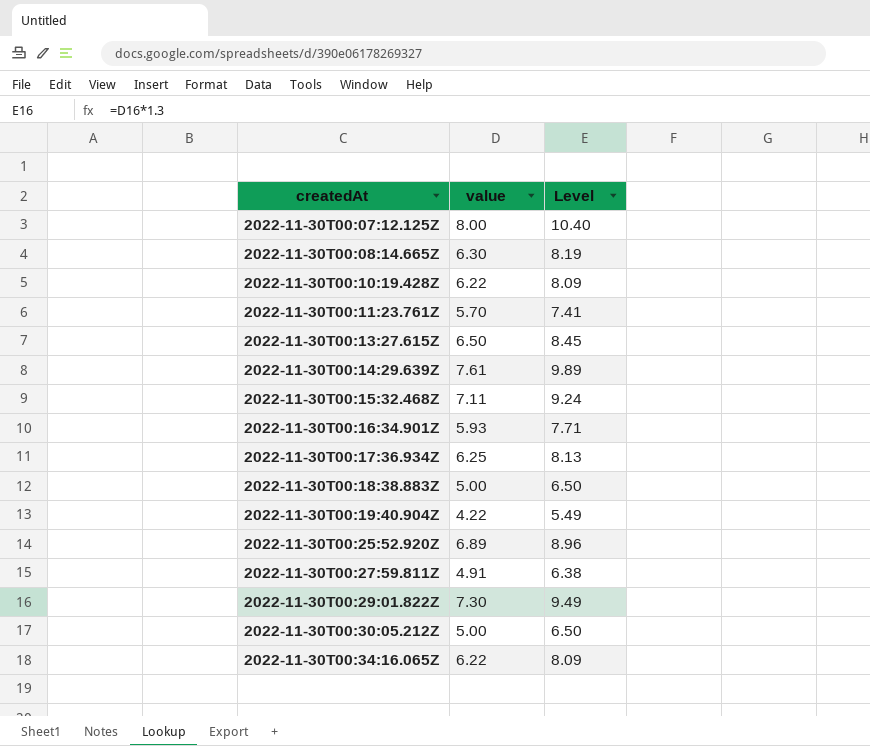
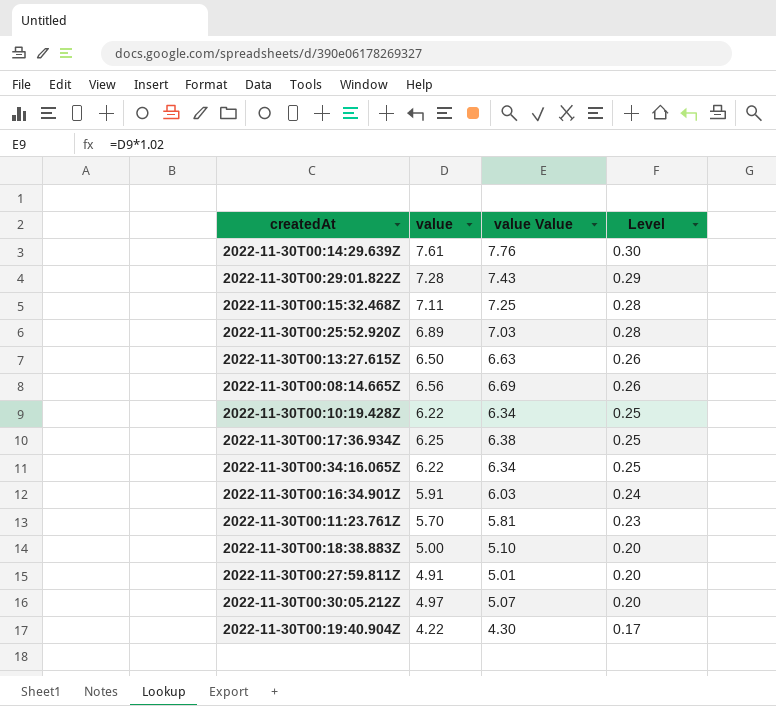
row order: createdAt ascending -> Level descending
column value Value | formula: none -> [value] * 1.02
column Level | formula: [value] * 1.3 -> [value] * 0.04
row 2022-11-30T00:07:12.125Z: 8.00 | 10.40 -> none
2022-11-30T00:29:01.822Z | value: 7.30 -> 7.28
2022-11-30T00:08:14.665Z | value: 6.30 -> 6.56
2022-11-30T00:16:34.901Z | value: 5.93 -> 5.91
2022-11-30T00:30:05.212Z | value: 5.00 -> 4.97

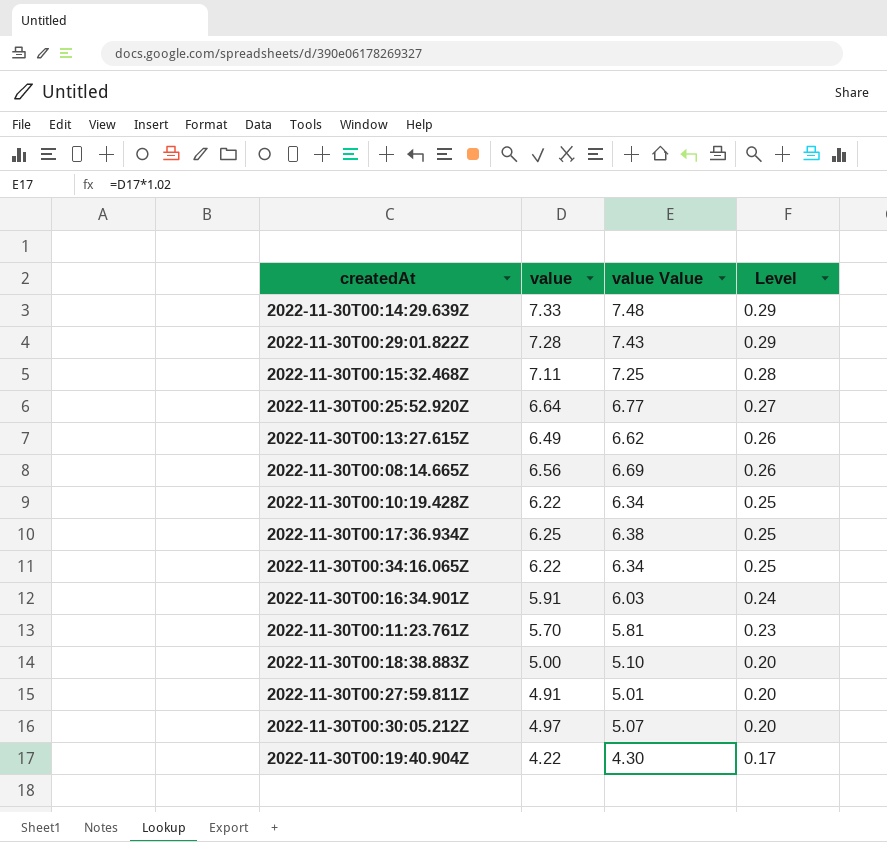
2022-11-30T00:14:29.639Z | value: 7.61 -> 7.33
2022-11-30T00:14:29.639Z | value Value: 7.76 -> 7.48
2022-11-30T00:14:29.639Z | Level: 0.30 -> 0.29
2022-11-30T00:25:52.920Z | value: 6.89 -> 6.64
2022-11-30T00:25:52.920Z | value Value: 7.03 -> 6.77
2022-11-30T00:25:52.920Z | Level: 0.28 -> 0.27
2022-11-30T00:13:27.615Z | value: 6.50 -> 6.49
2022-11-30T00:13:27.615Z | value Value: 6.63 -> 6.62

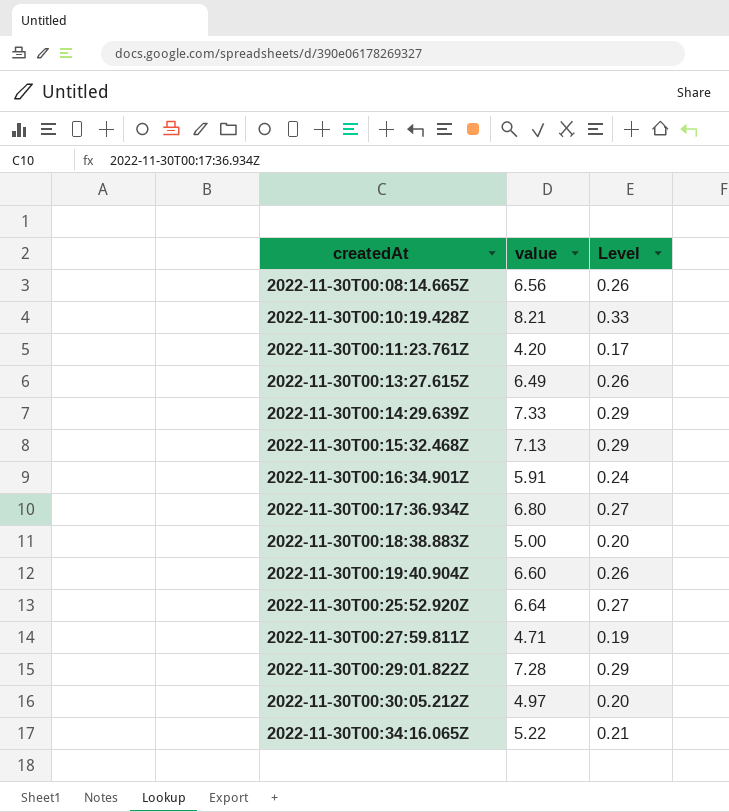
row order: Level descending -> createdAt ascending
column value Value | formula: [value] * 1.02 -> none
2022-11-30T00:10:19.428Z | value: 6.22 -> 8.21
2022-11-30T00:10:19.428Z | Level: 0.25 -> 0.33
2022-11-30T00:11:23.761Z | value: 5.70 -> 4.20
2022-11-30T00:11:23.761Z | Level: 0.23 -> 0.17
2022-11-30T00:15:32.468Z | value: 7.11 -> 7.13
2022-11-30T00:15:32.468Z | Level: 0.28 -> 0.29
2022-11-30T00:17:36.934Z | value: 6.25 -> 6.80
2022-11-30T00:17:36.934Z | Level: 0.25 -> 0.27
2022-11-30T00:19:40.904Z | value: 4.22 -> 6.60
2022-11-30T00:19:40.904Z | Level: 0.17 -> 0.26
2022-11-30T00:27:59.811Z | value: 4.91 -> 4.71
2022-11-30T00:27:59.811Z | Level: 0.20 -> 0.19
2022-11-30T00:34:16.065Z | value: 6.22 -> 5.22
2022-11-30T00:34:16.065Z | Level: 0.25 -> 0.21

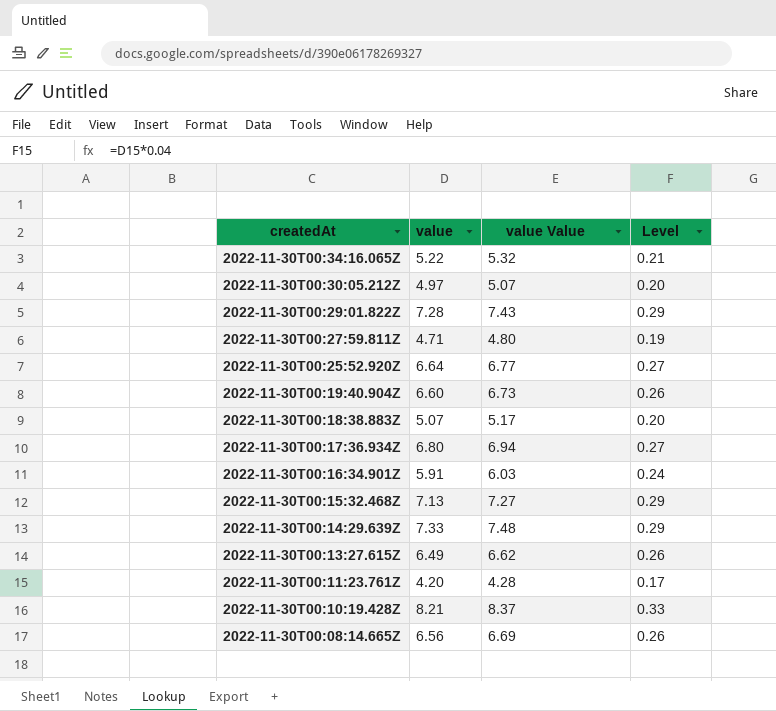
row order: createdAt ascending -> createdAt descending
column value Value | formula: none -> [value] * 1.02
2022-11-30T00:18:38.883Z | value: 5.00 -> 5.07

